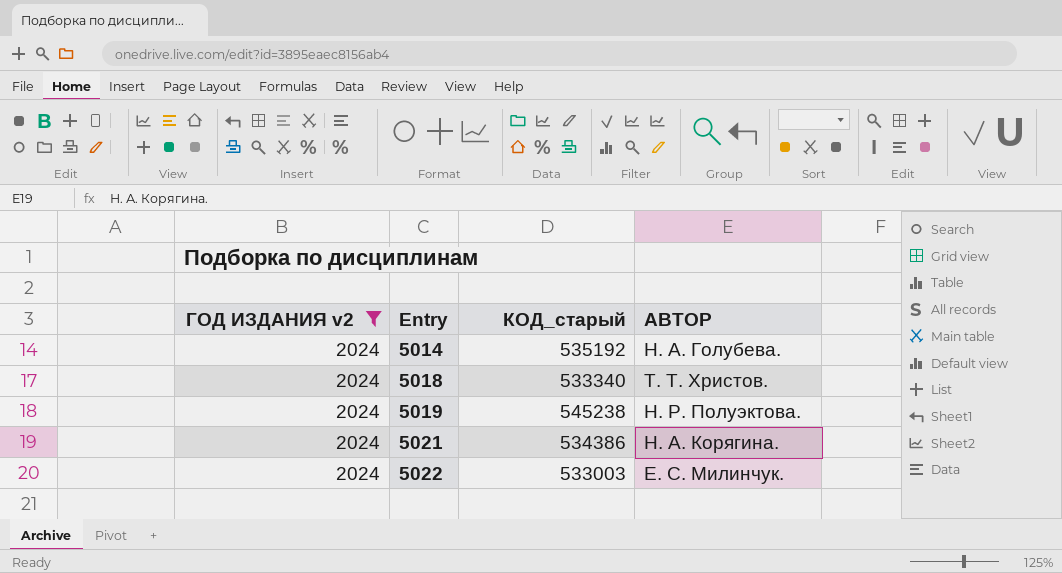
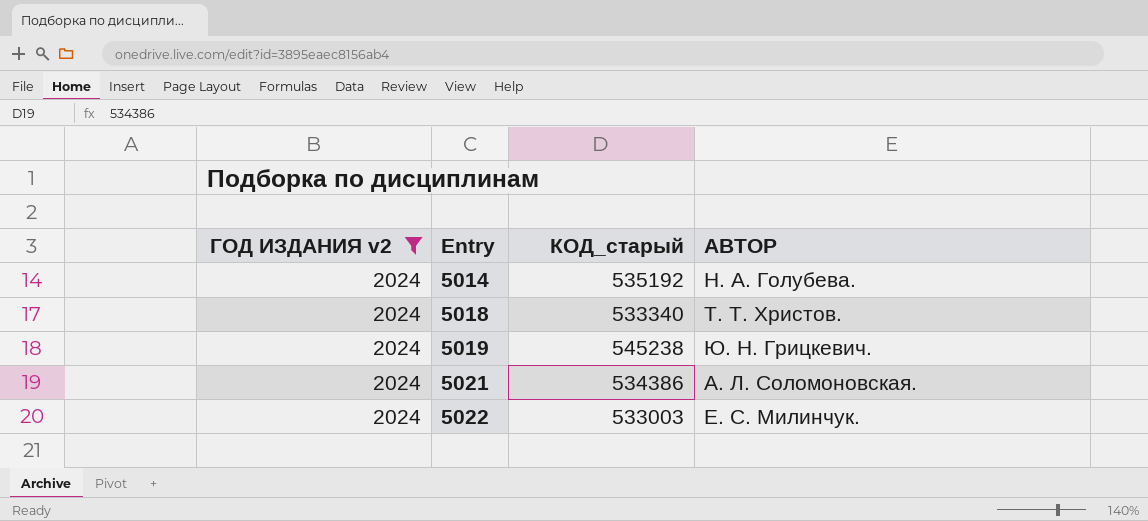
5019 | АВТОР: Н. Р. Полуэктова. -> Ю. Н. Грицкевич.
5021 | АВТОР: Н. А. Корягина. -> А. Л. Соломоновская.

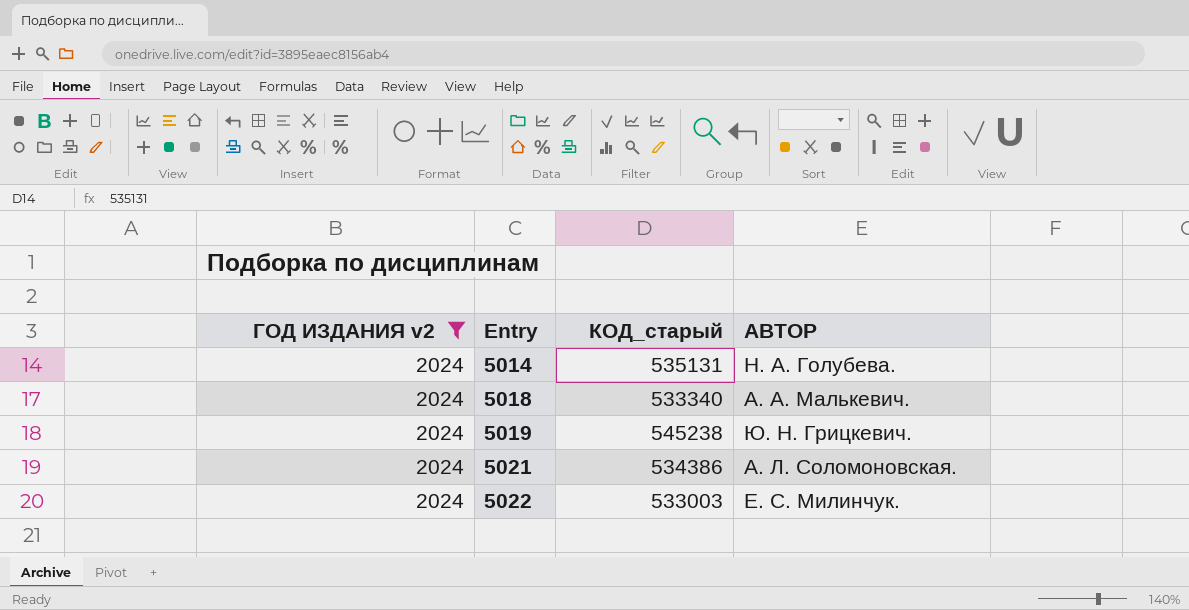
5014 | КОД_старый: 535192 -> 535131
5018 | АВТОР: Т. Т. Христов. -> А. А. Малькевич.

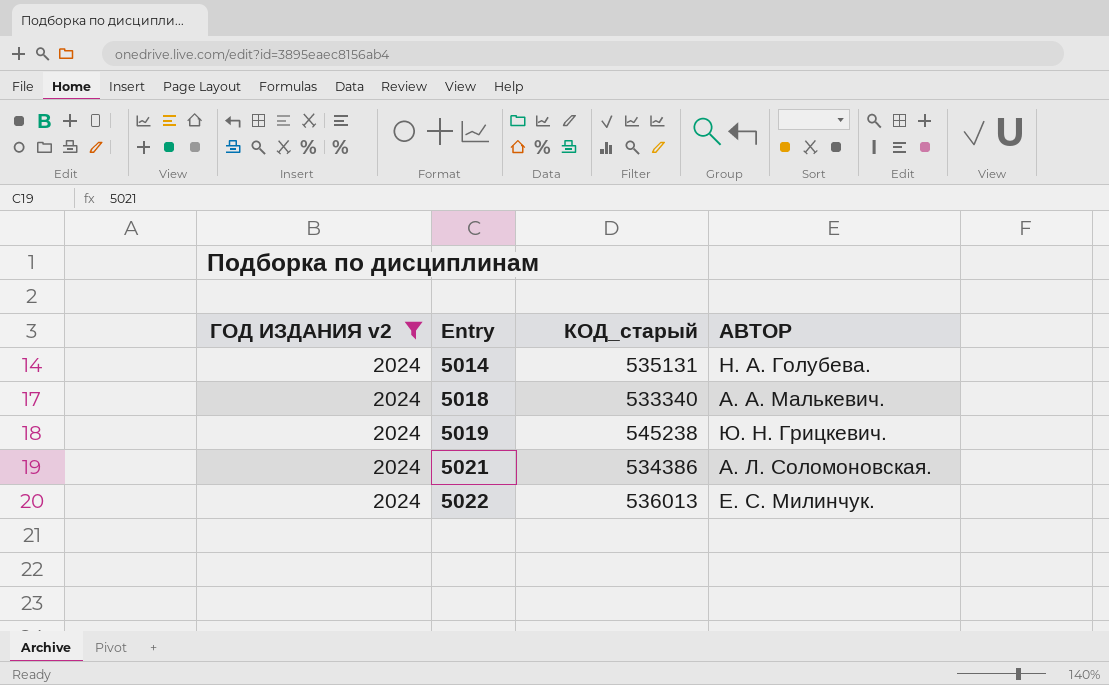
5022 | КОД_старый: 533003 -> 536013

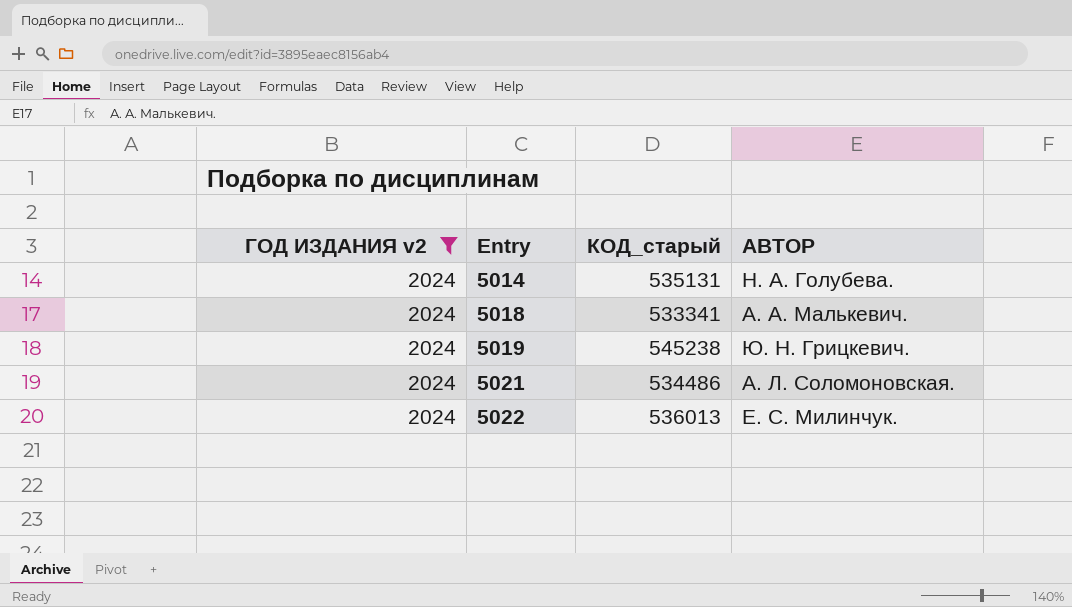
5018 | КОД_старый: 533340 -> 533341
5021 | КОД_старый: 534386 -> 534486

